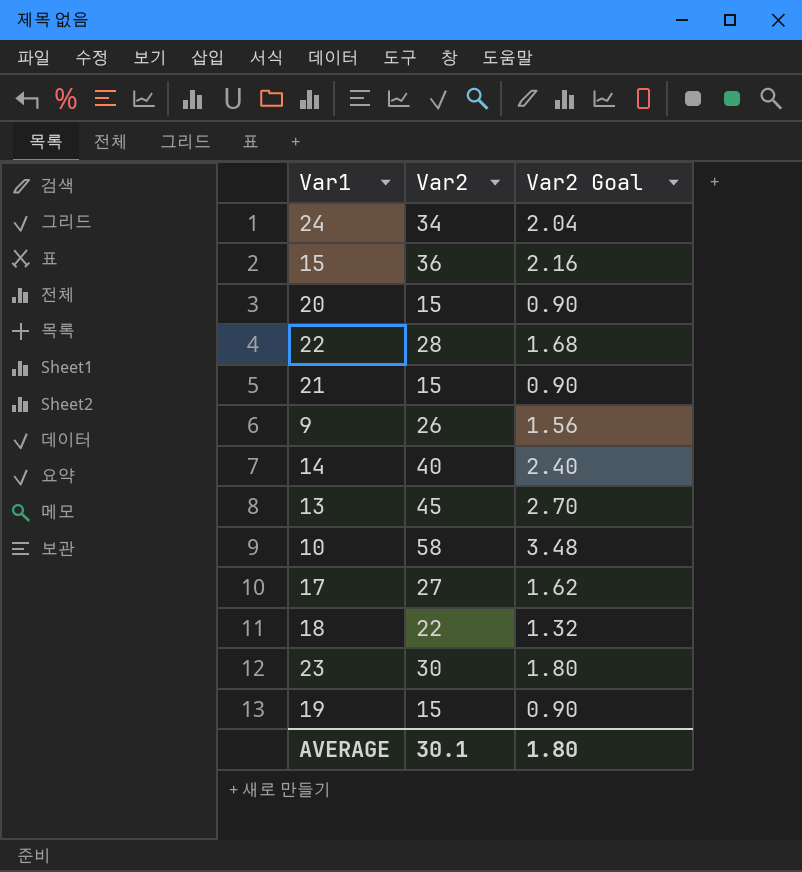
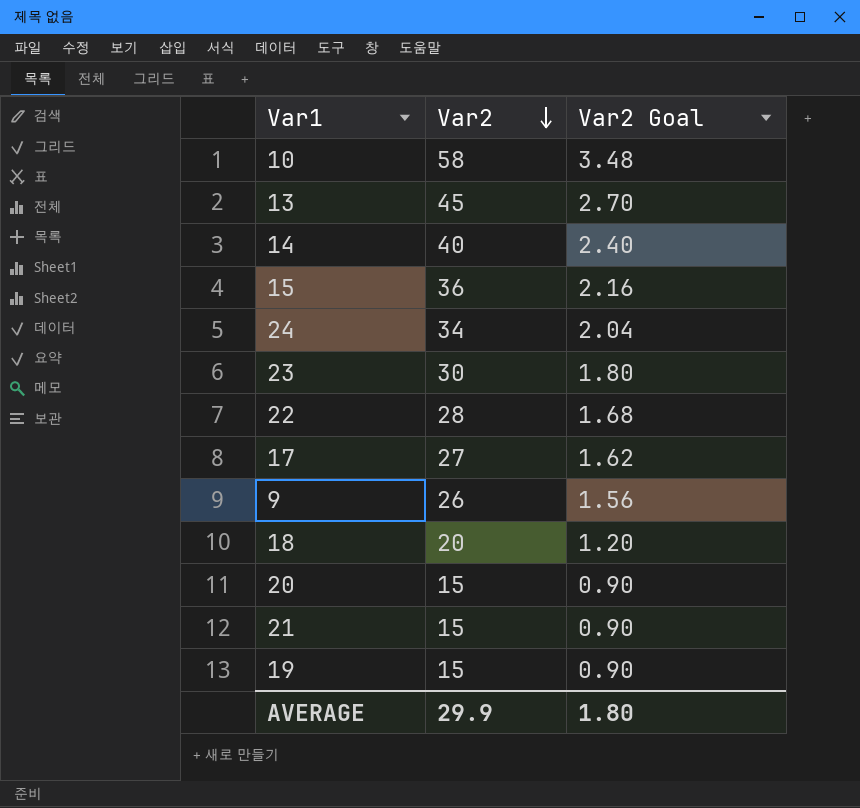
row order: none -> Var2 descending
18 | Var2: 22 -> 20
18 | Var2 Goal: 1.32 -> 1.20
AVERAGE | Var2: 30.1 -> 29.9

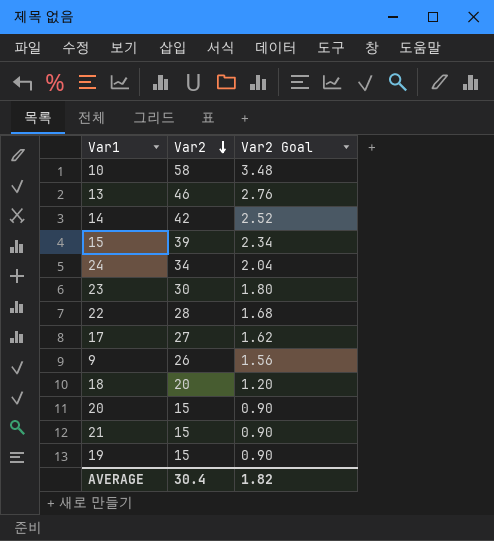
13 | Var2: 45 -> 46
13 | Var2 Goal: 2.70 -> 2.76
14 | Var2: 40 -> 42
14 | Var2 Goal: 2.40 -> 2.52
15 | Var2: 36 -> 39
15 | Var2 Goal: 2.16 -> 2.34
AVERAGE | Var2: 29.9 -> 30.4
AVERAGE | Var2 Goal: 1.80 -> 1.82

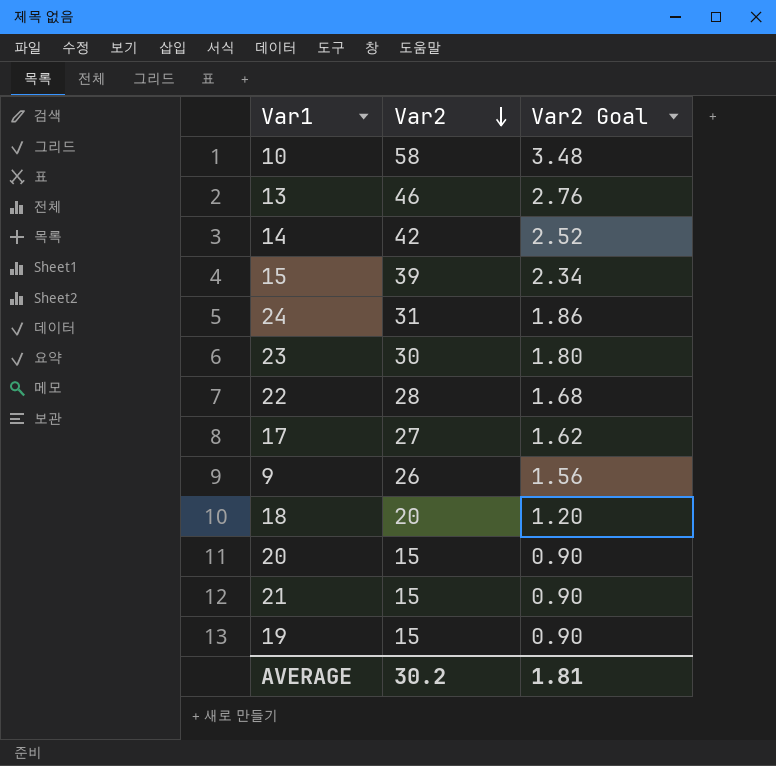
24 | Var2: 34 -> 31
24 | Var2 Goal: 2.04 -> 1.86
AVERAGE | Var2: 30.4 -> 30.2
AVERAGE | Var2 Goal: 1.82 -> 1.81

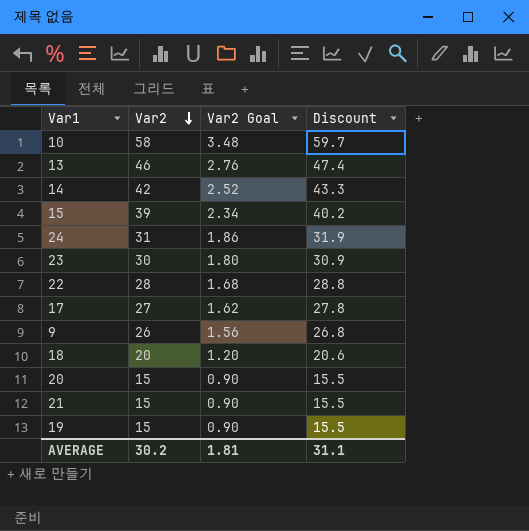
column Discount | formula: none -> [Var2] * 1.03

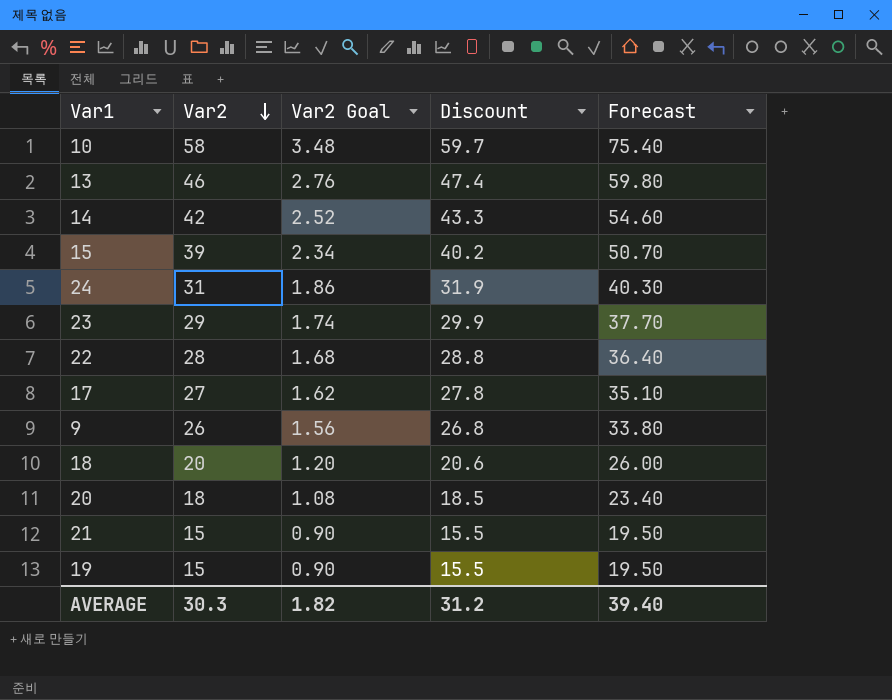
column Forecast | formula: none -> [Var2] * 1.3
23 | Var2: 30 -> 29
23 | Var2 Goal: 1.80 -> 1.74
23 | Discount: 30.9 -> 29.9
20 | Var2: 15 -> 18
20 | Var2 Goal: 0.90 -> 1.08
20 | Discount: 15.5 -> 18.5
AVERAGE | Var2: 30.2 -> 30.3
AVERAGE | Var2 Goal: 1.81 -> 1.82
AVERAGE | Discount: 31.1 -> 31.2

